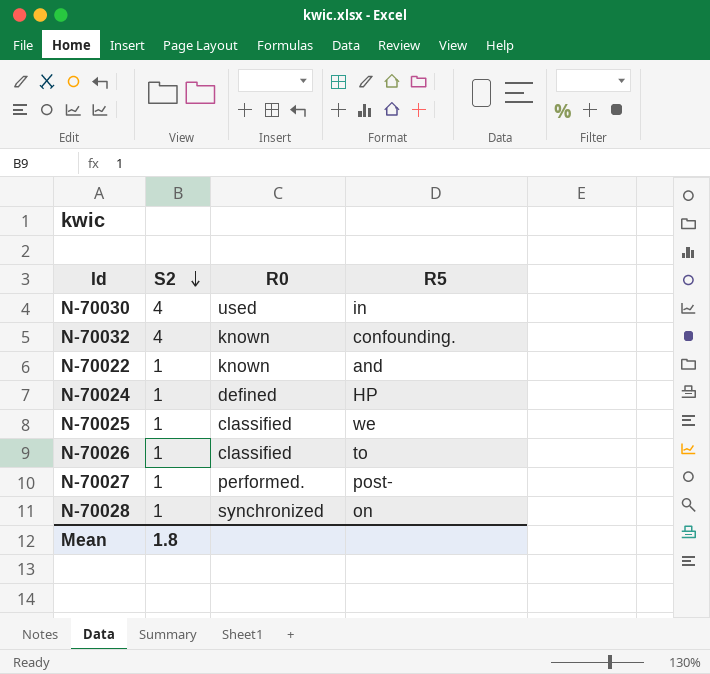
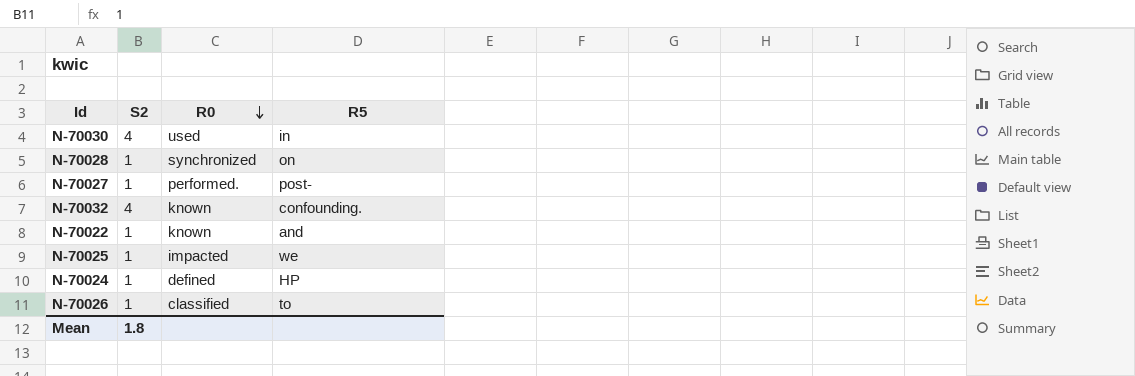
row order: S2 descending -> R0 descending
N-70025 | R0: classified -> impacted

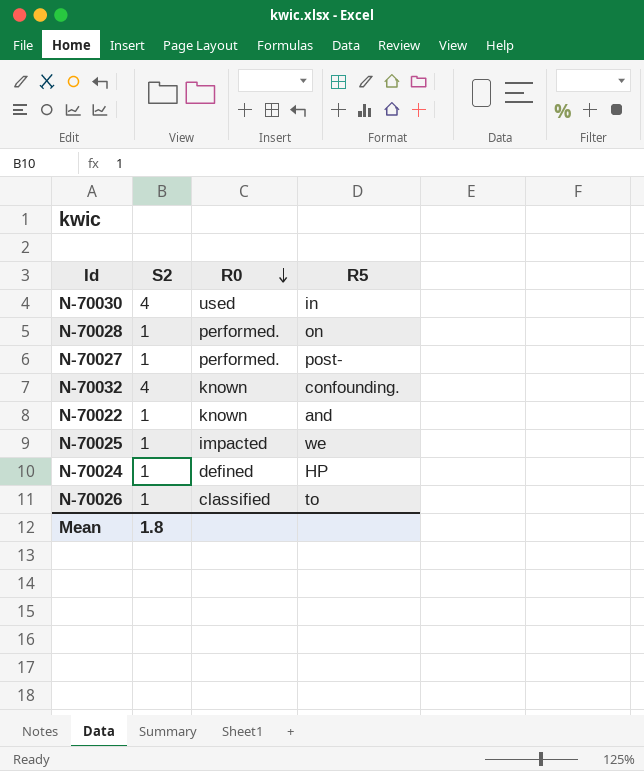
N-70028 | R0: synchronized -> performed.

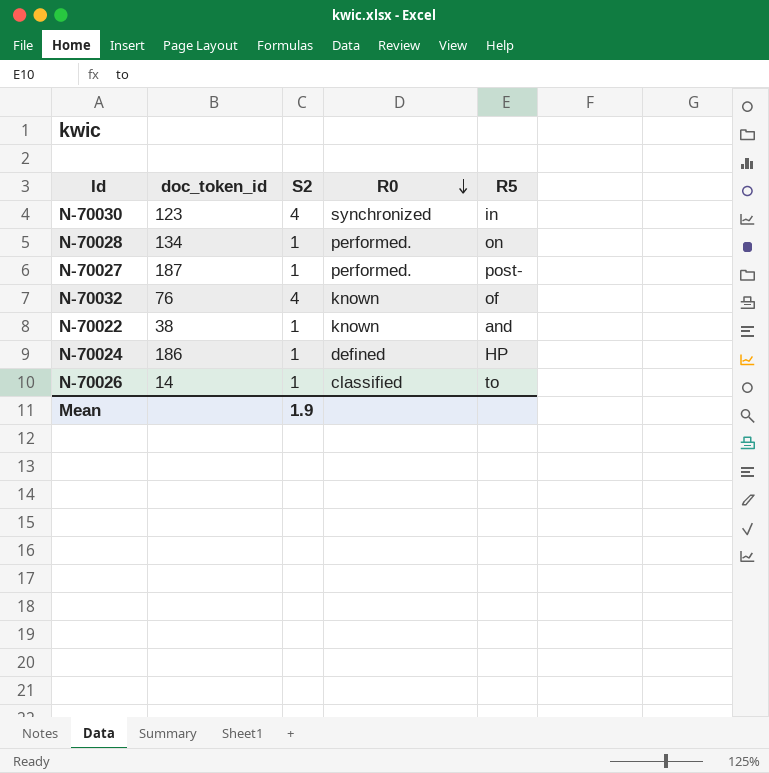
column doc_token_id | position: none -> 2
row N-70025: 1 | impacted | we -> none
N-70030 | R0: used -> synchronized
N-70032 | R5: confounding. -> of
Mean | S2: 1.8 -> 1.9

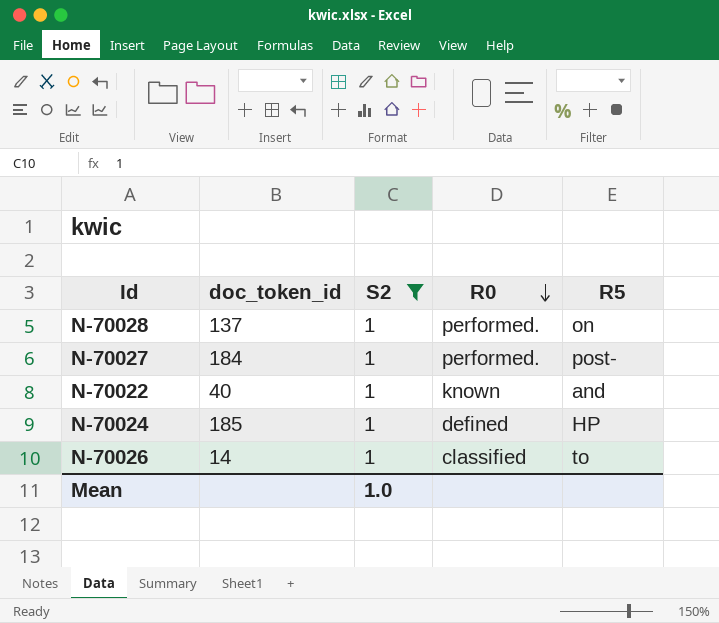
filter: none -> S2 = 1
N-70028 | doc_token_id: 134 -> 137
N-70027 | doc_token_id: 187 -> 184
N-70022 | doc_token_id: 38 -> 40
N-70024 | doc_token_id: 186 -> 185
Mean | S2: 1.9 -> 1.0

